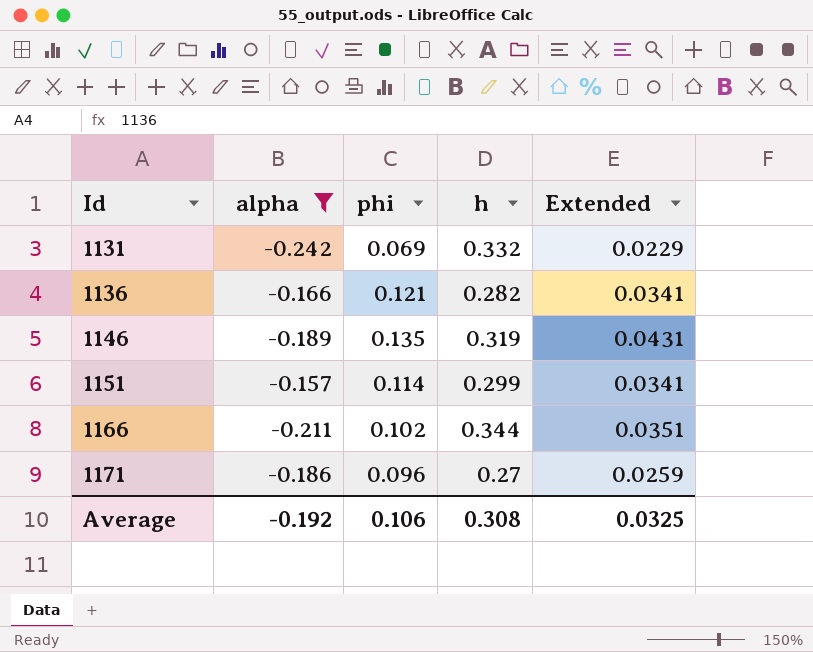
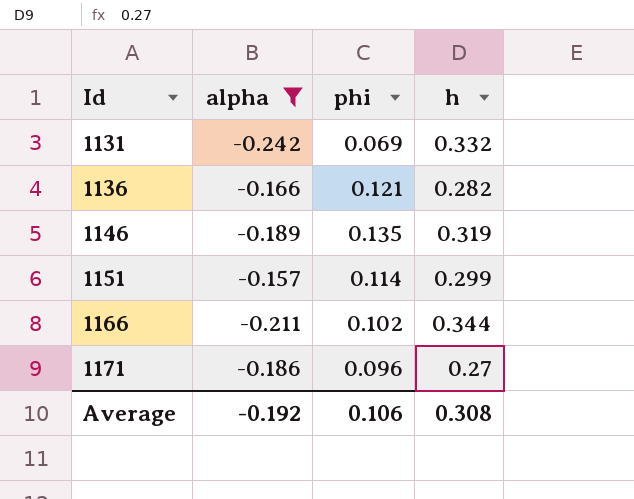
column Extended | formula: [phi] * [h] -> none

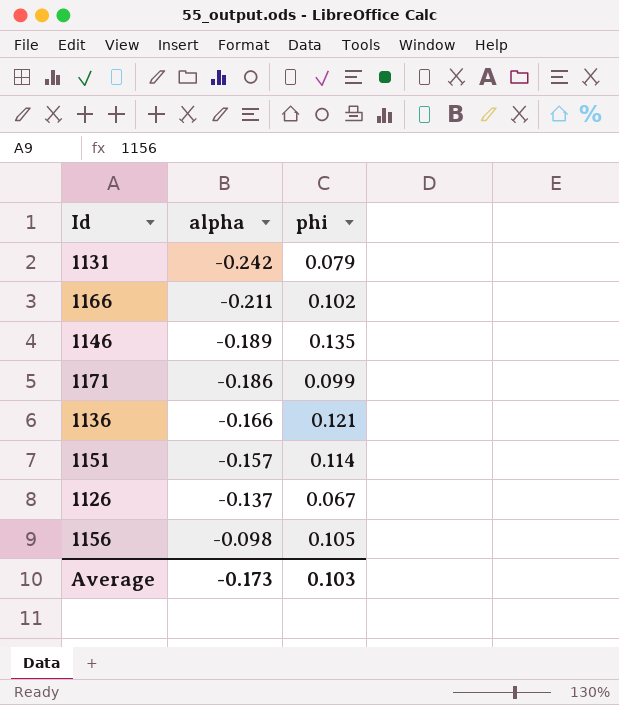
filter: alpha <= -0.157 -> none
row order: Id ascending -> alpha ascending
column h | position: 4 -> none
1131 | phi: 0.069 -> 0.079
1171 | phi: 0.096 -> 0.099
Average | alpha: -0.192 -> -0.173
Average | phi: 0.106 -> 0.103

